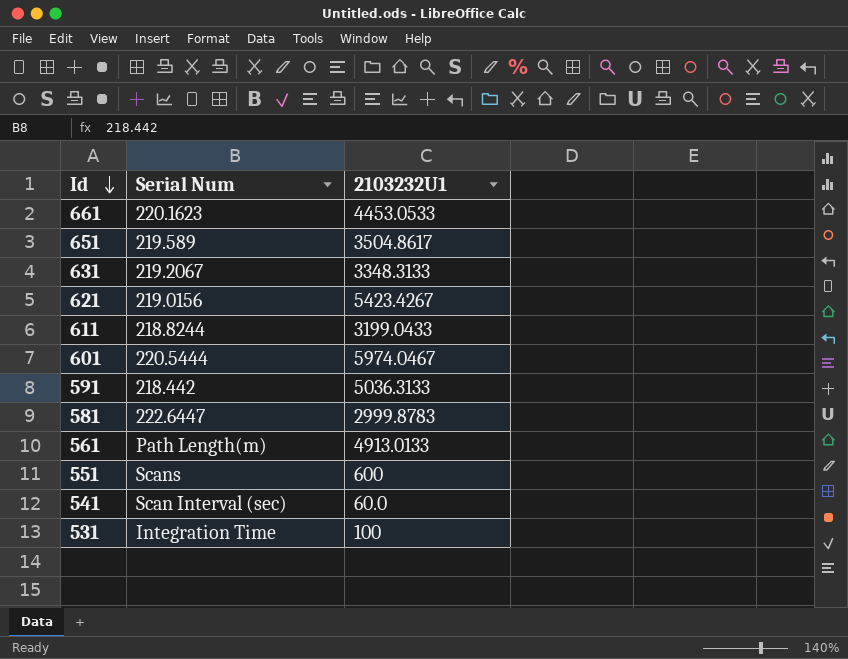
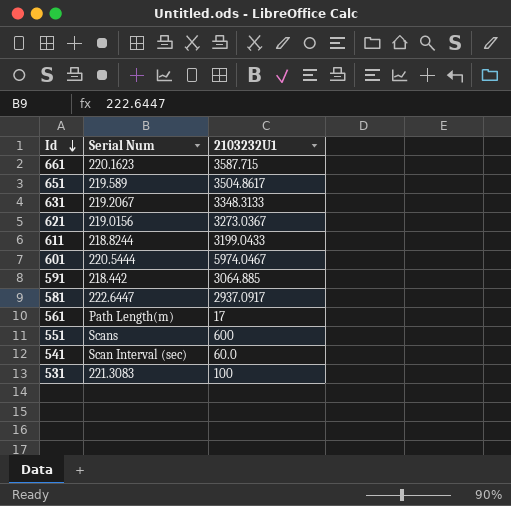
661 | 2103232U1: 4453.0533 -> 3587.715
621 | 2103232U1: 5423.4267 -> 3273.0367
591 | 2103232U1: 5036.3133 -> 3064.885
581 | 2103232U1: 2999.8783 -> 2937.0917
561 | 2103232U1: 4913.0133 -> 17
531 | Serial Num: Integration Time -> 221.3083

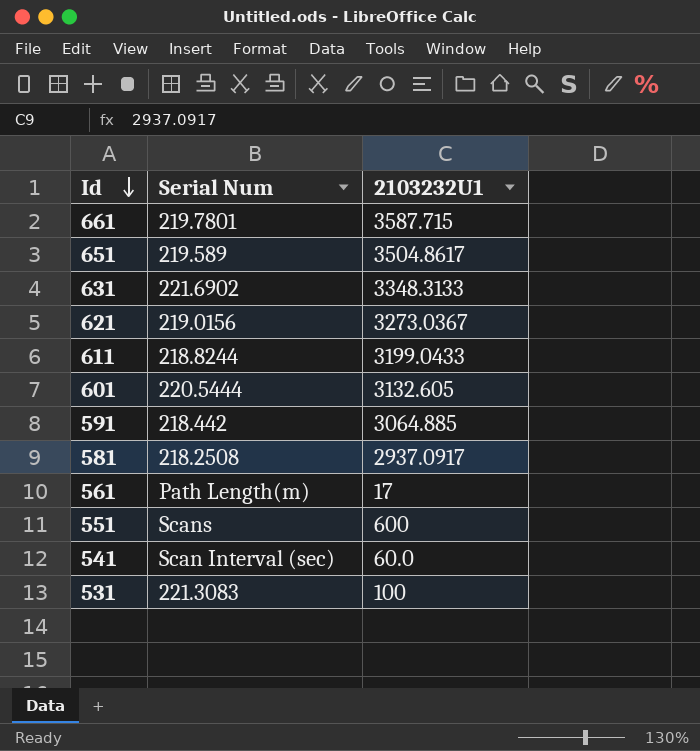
661 | Serial Num: 220.1623 -> 219.7801
631 | Serial Num: 219.2067 -> 221.6902
601 | 2103232U1: 5974.0467 -> 3132.605
581 | Serial Num: 222.6447 -> 218.2508

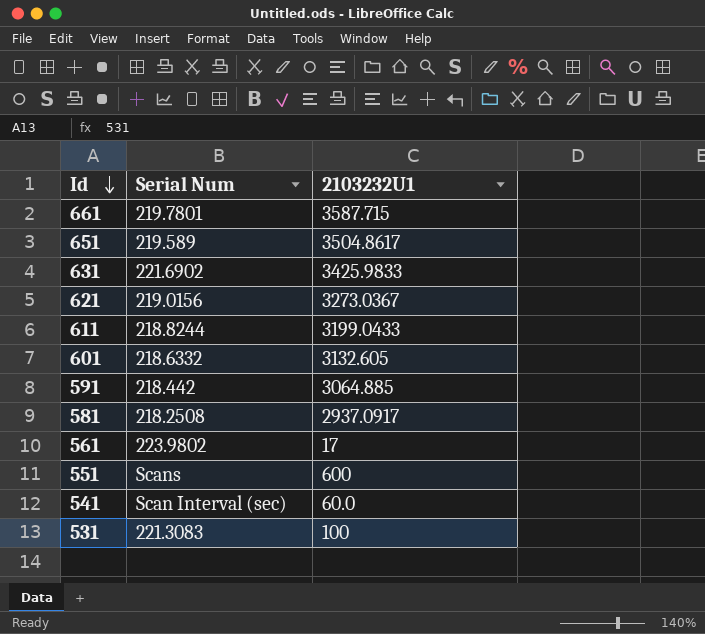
631 | 2103232U1: 3348.3133 -> 3425.9833
601 | Serial Num: 220.5444 -> 218.6332
561 | Serial Num: Path Length(m) -> 223.9802

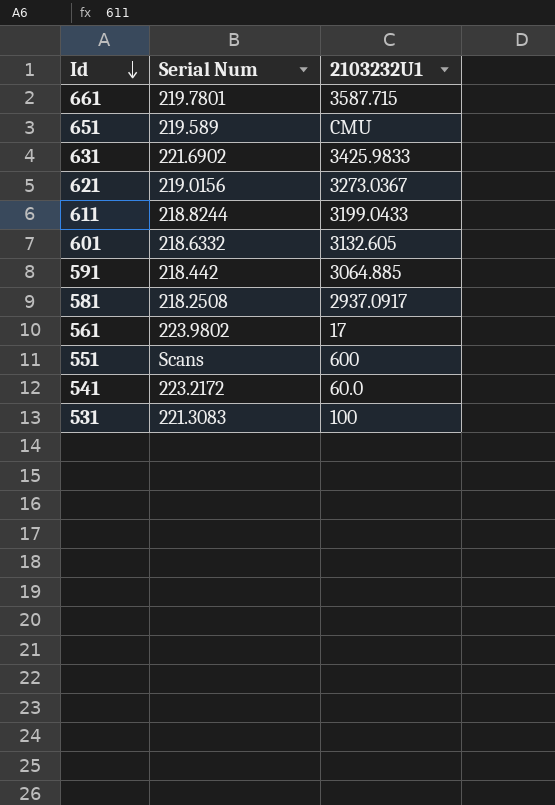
651 | 2103232U1: 3504.8617 -> CMU
541 | Serial Num: Scan Interval (sec) -> 223.2172

